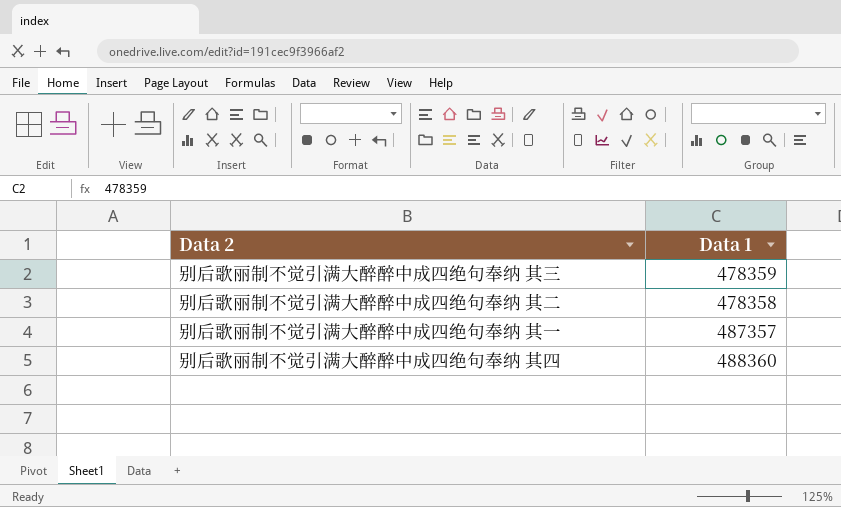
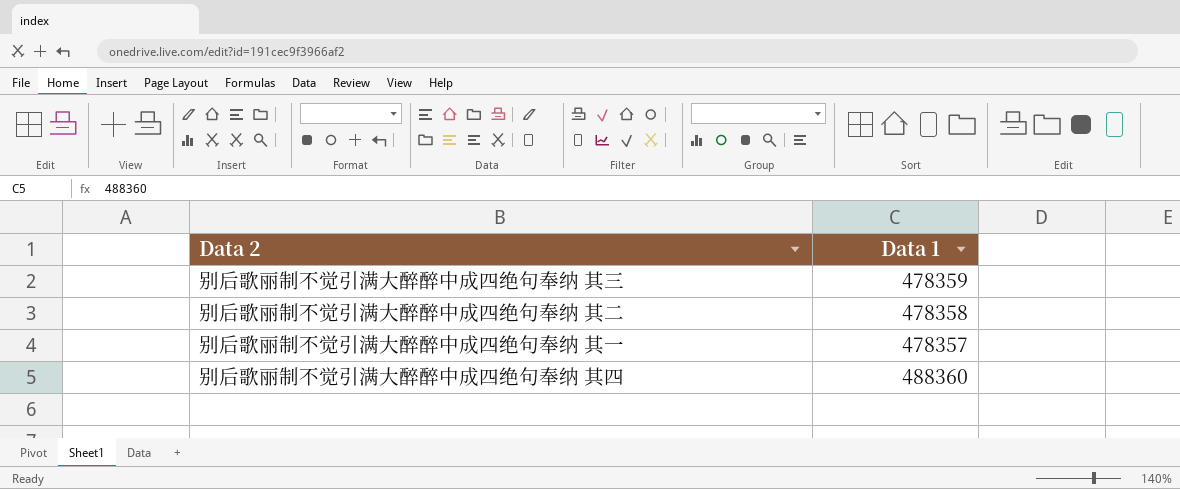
别后歌丽制不觉引满大醉醉中成四绝句奉纳 其一 | Data 1: 487357 -> 478357

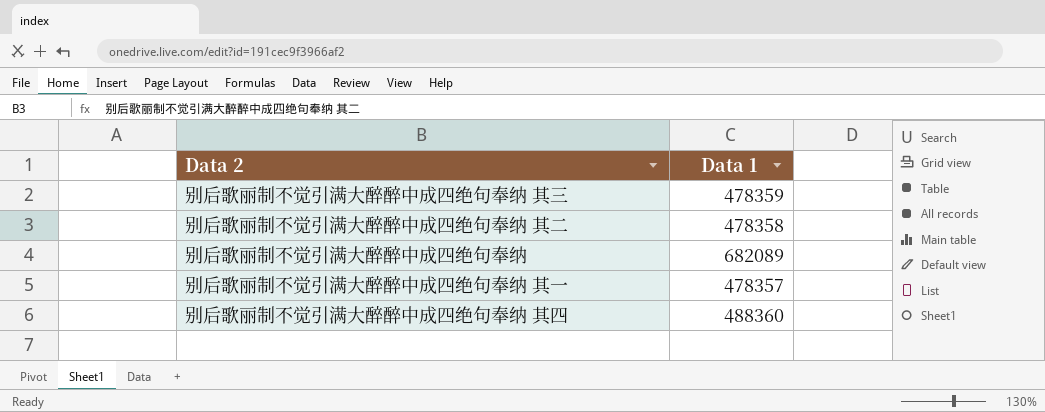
row 别后歌丽制不觉引满大醉醉中成四绝句奉纳: none -> 682089

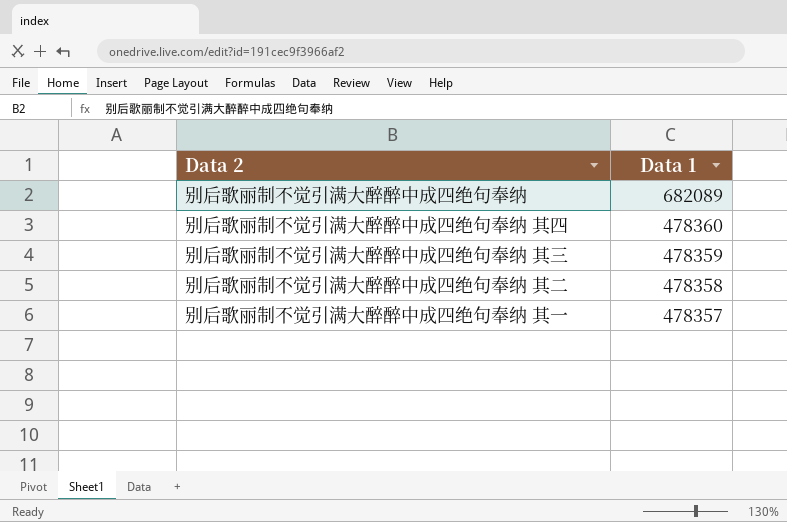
row order: none -> Data 1 descending
别后歌丽制不觉引满大醉醉中成四绝句奉纳 其四 | Data 1: 488360 -> 478360

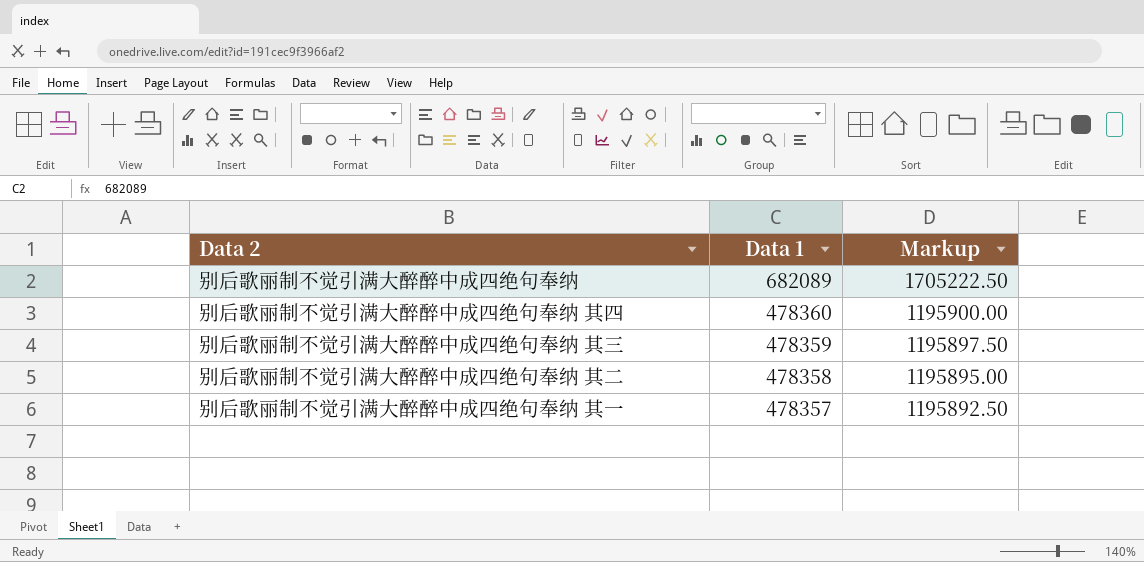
column Markup | formula: none -> [Data 1] * 2.5

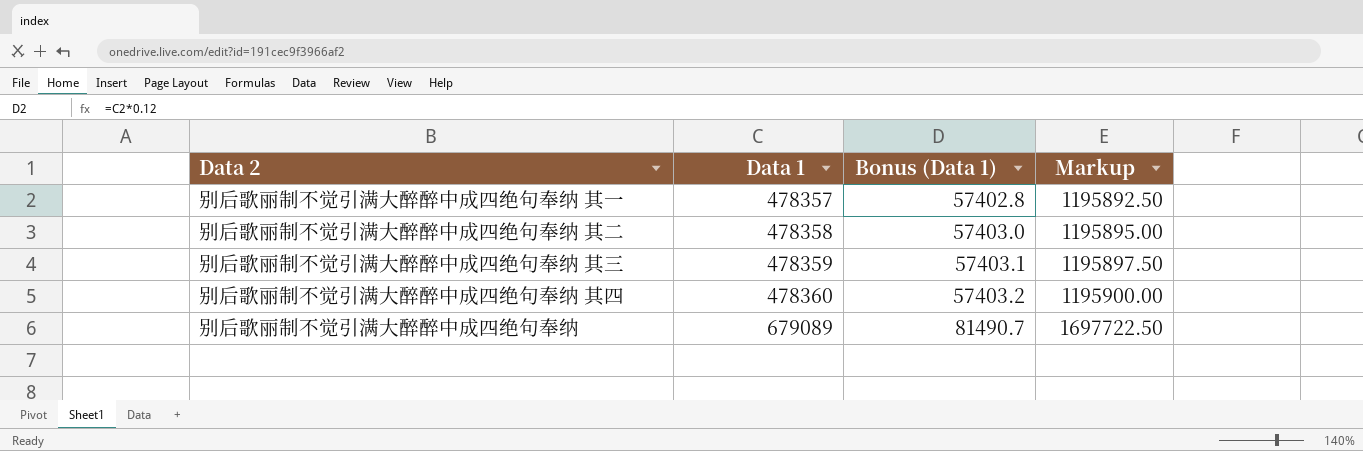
row order: Data 1 descending -> Data 1 ascending
column Bonus (Data 1) | formula: none -> [Data 1] * 0.12
别后歌丽制不觉引满大醉醉中成四绝句奉纳 | Data 1: 682089 -> 679089
别后歌丽制不觉引满大醉醉中成四绝句奉纳 | Markup: 1705222.50 -> 1697722.50

